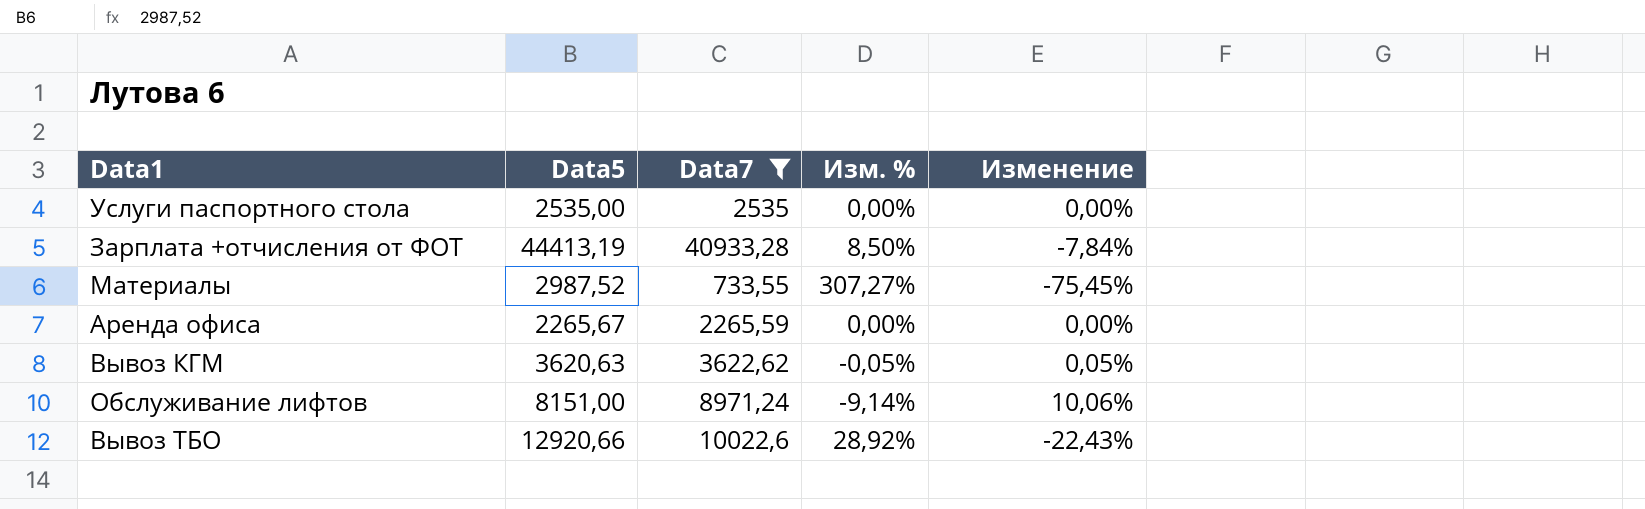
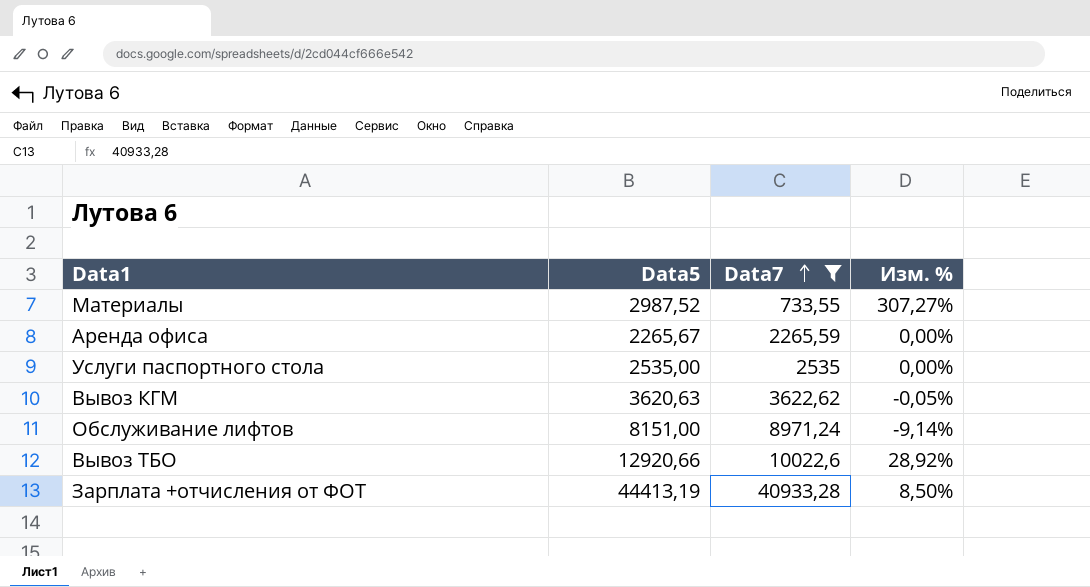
row order: none -> Data7 ascending
column Изменение | formula: ([Data7] - [Data5]) / [Data5] -> none

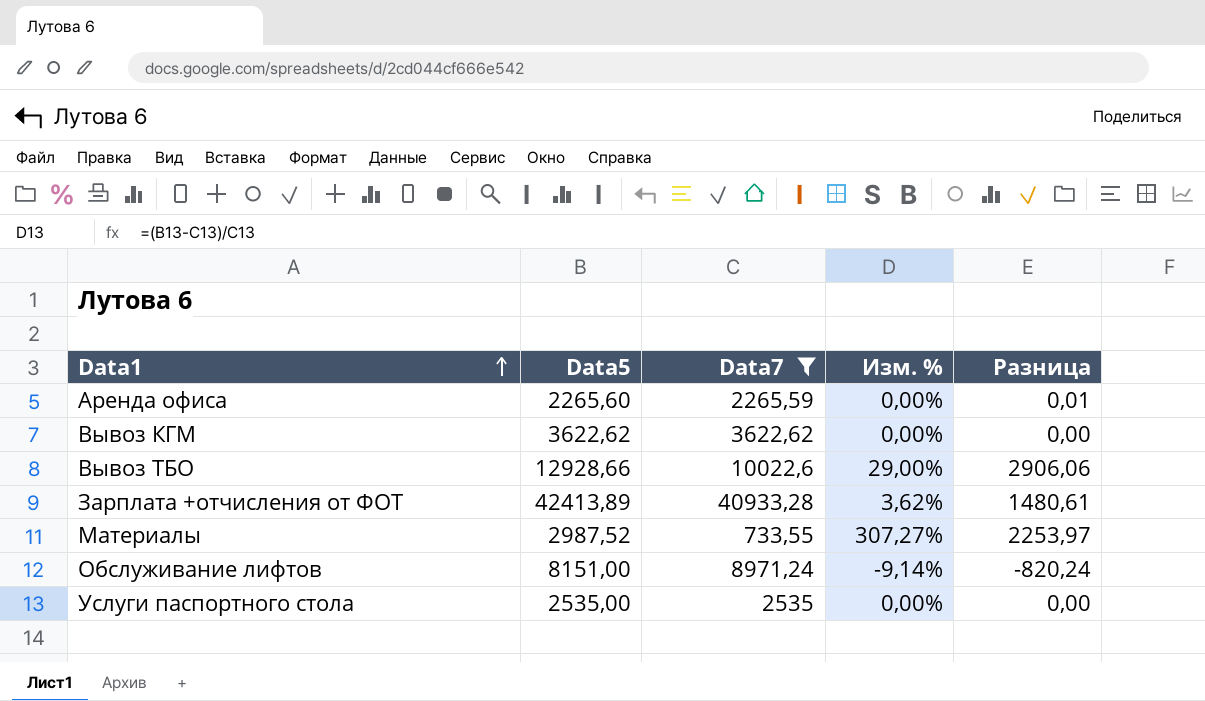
row order: Data7 ascending -> Data1 ascending
column Разница | formula: none -> [Data5] - [Data7]
Аренда офиса | Data5: 2265,67 -> 2265,60
Вывоз КГМ | Data5: 3620,63 -> 3622,62
Вывоз КГМ | Изм. %: -0,05% -> 0,00%
Вывоз ТБО | Data5: 12920,66 -> 12928,66
Вывоз ТБО | Изм. %: 28,92% -> 29,00%
Зарплата +отчисления от ФОТ | Data5: 44413,19 -> 42413,89
Зарплата +отчисления от ФОТ | Изм. %: 8,50% -> 3,62%

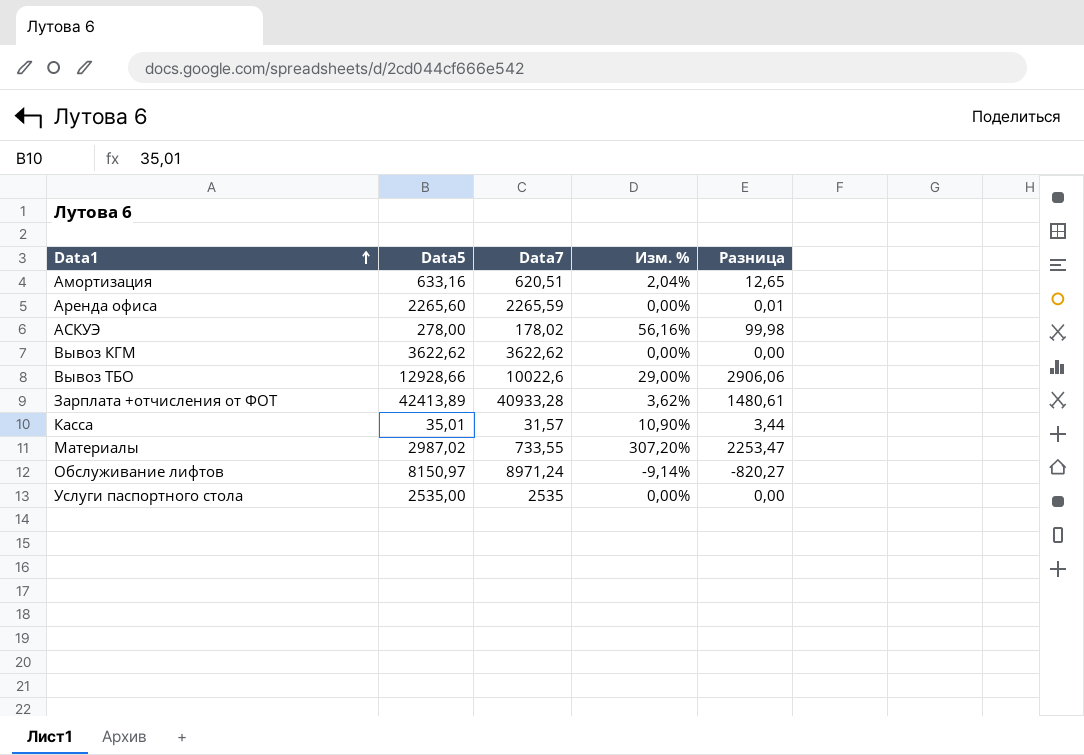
filter: Data7 >= 733,55 -> none
Материалы | Data5: 2987,52 -> 2987,02
Материалы | Изм. %: 307,27% -> 307,20%
Материалы | Разница: 2253,97 -> 2253,47
Обслуживание лифтов | Data5: 8151,00 -> 8150,97
Обслуживание лифтов | Разница: -820,24 -> -820,27

